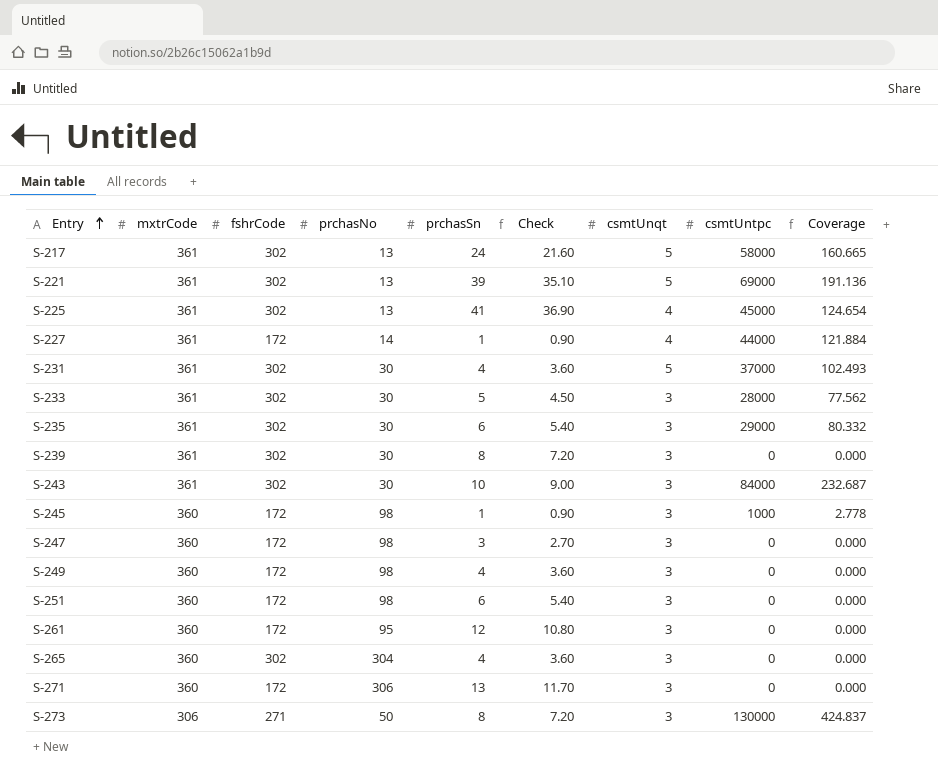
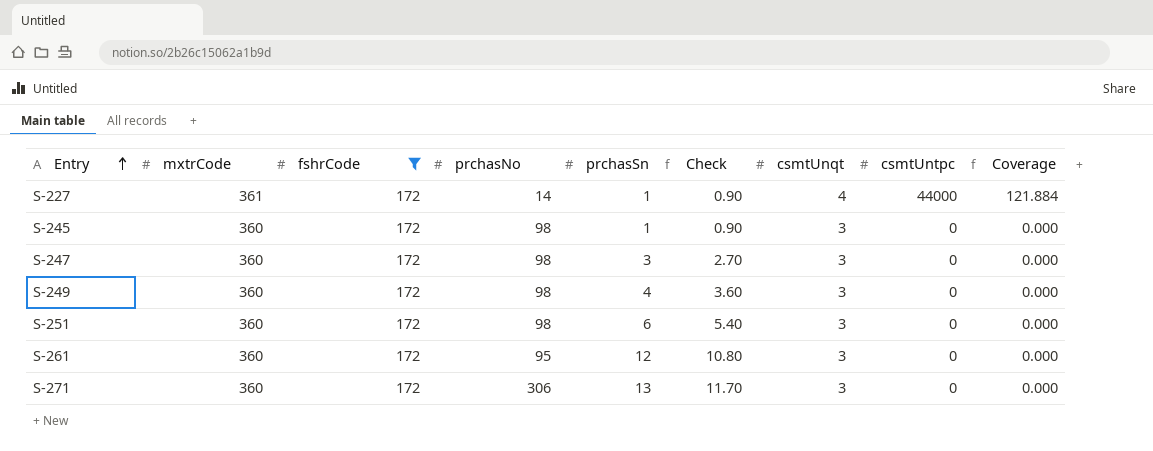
filter: none -> fshrCode = 172
S-245 | csmtUntpc: 1000 -> 0
S-245 | Coverage: 2.778 -> 0.000

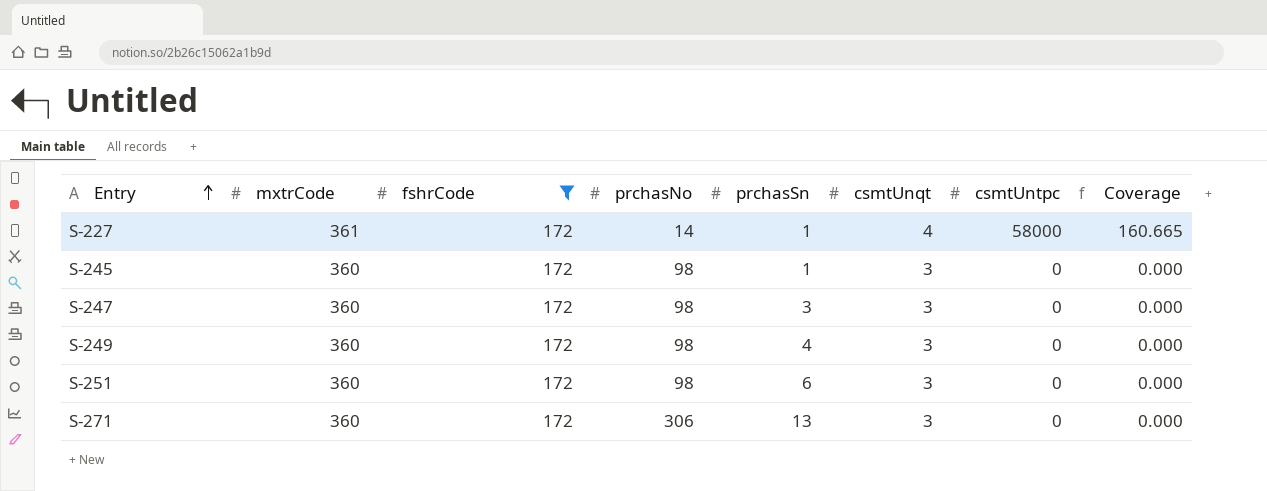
column Check | formula: [prchasSn] * 0.9 -> none
row S-261: 360 | 172 | 95 | 12 | 10.80 | 3 | 0 | 0.000 -> none
S-227 | csmtUntpc: 44000 -> 58000
S-227 | Coverage: 121.884 -> 160.665

